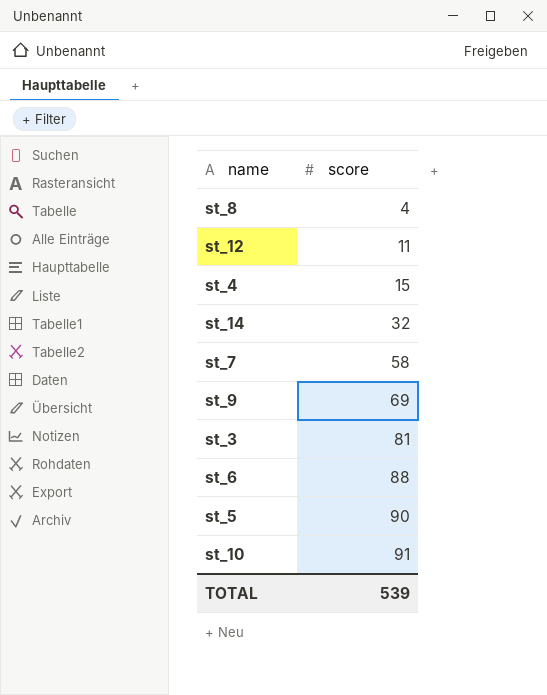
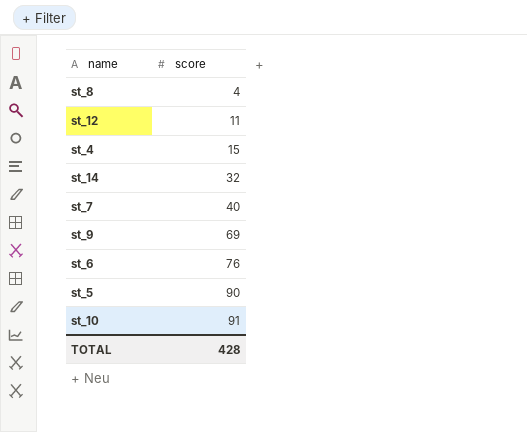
row st_3: 81 -> none
st_7 | score: 58 -> 40
st_6 | score: 88 -> 76
TOTAL | score: 539 -> 428

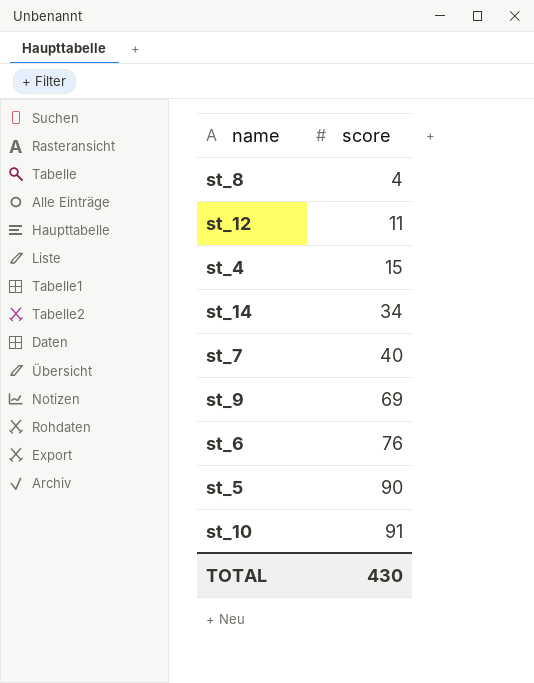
st_14 | score: 32 -> 34
TOTAL | score: 428 -> 430

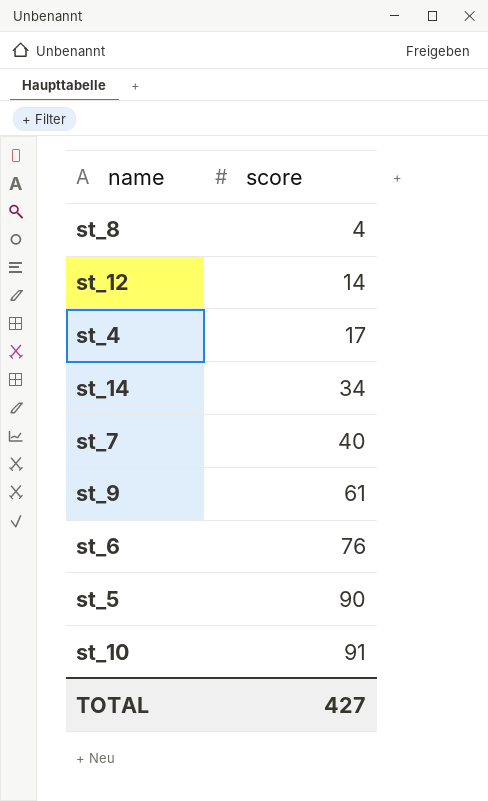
st_12 | score: 11 -> 14
st_4 | score: 15 -> 17
st_9 | score: 69 -> 61
TOTAL | score: 430 -> 427

